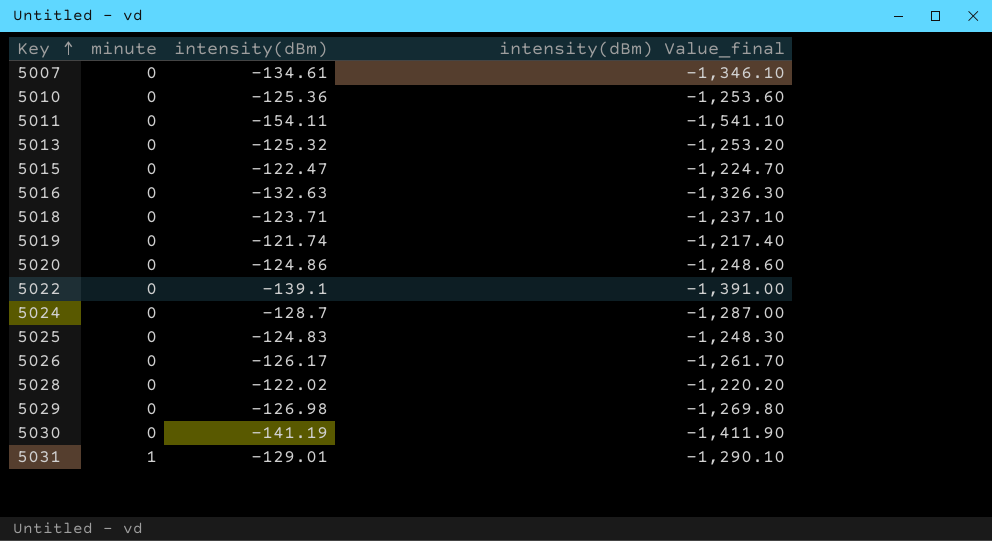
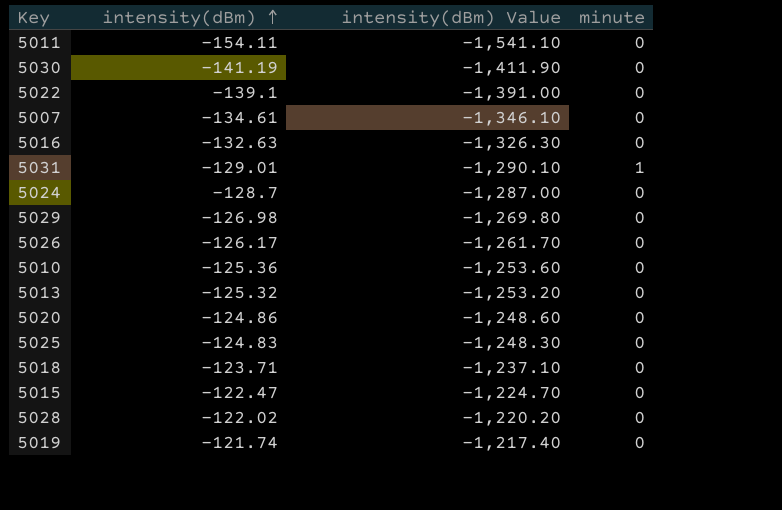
row order: Key ascending -> intensity(dBm) ascending
column name: intensity(dBm) Value_final -> intensity(dBm) Value
column minute | position: 2 -> 4

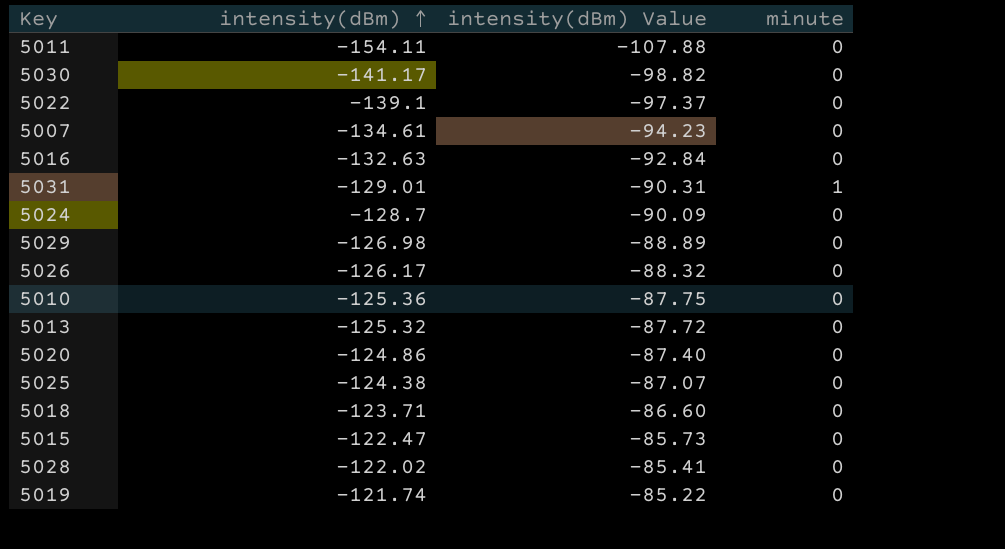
column intensity(dBm) Value | formula: [intensity(dBm)] * 10 -> [intensity(dBm)] * 0.7
5030 | intensity(dBm): -141.19 -> -141.17
5025 | intensity(dBm): -124.83 -> -124.38

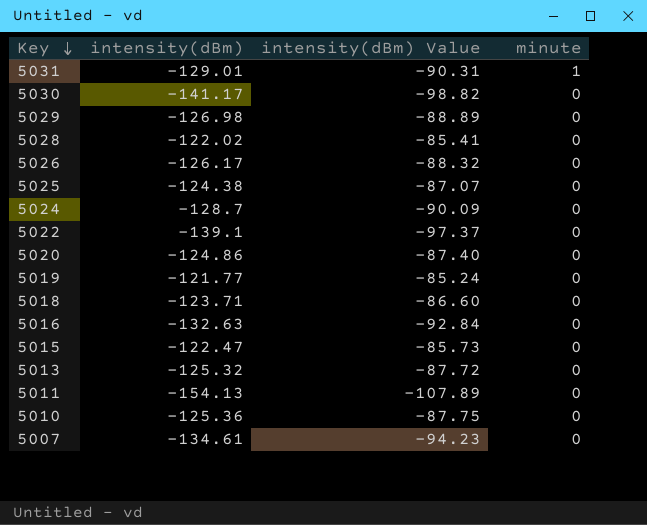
row order: intensity(dBm) ascending -> Key descending
5019 | intensity(dBm): -121.74 -> -121.77
5019 | intensity(dBm) Value: -85.22 -> -85.24
5011 | intensity(dBm): -154.11 -> -154.13
5011 | intensity(dBm) Value: -107.88 -> -107.89

